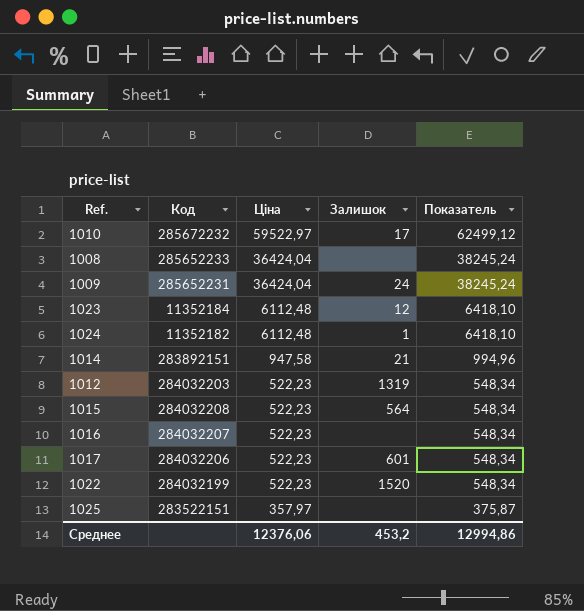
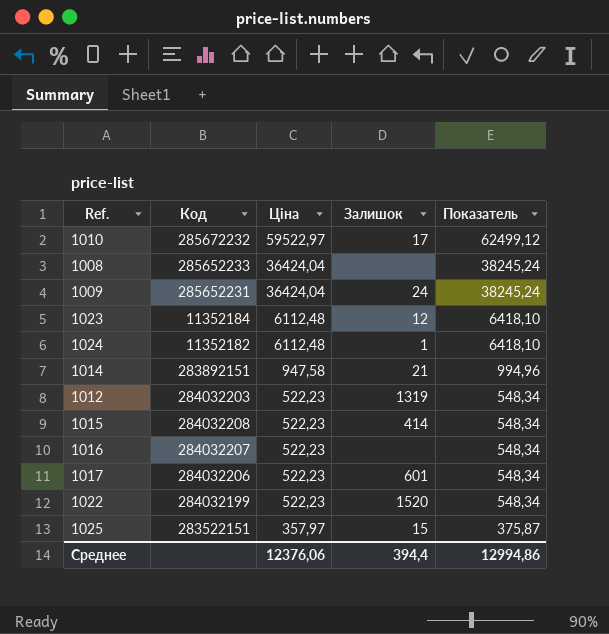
1015 | Залишок: 564 -> 414
1025 | Залишок: none -> 15
Среднее | Залишок: 453,2 -> 394,4

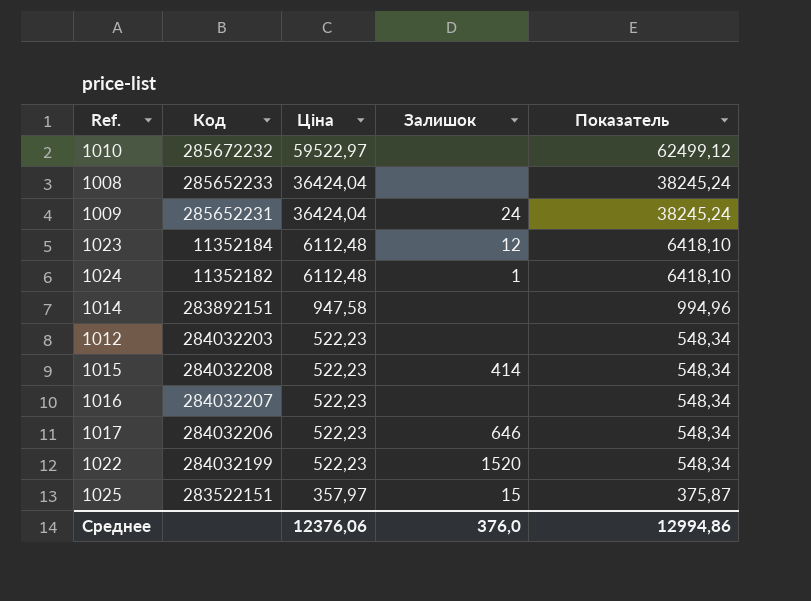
1010 | Залишок: 17 -> none
1014 | Залишок: 21 -> none
1012 | Залишок: 1319 -> none
1017 | Залишок: 601 -> 646
Среднее | Залишок: 394,4 -> 376,0

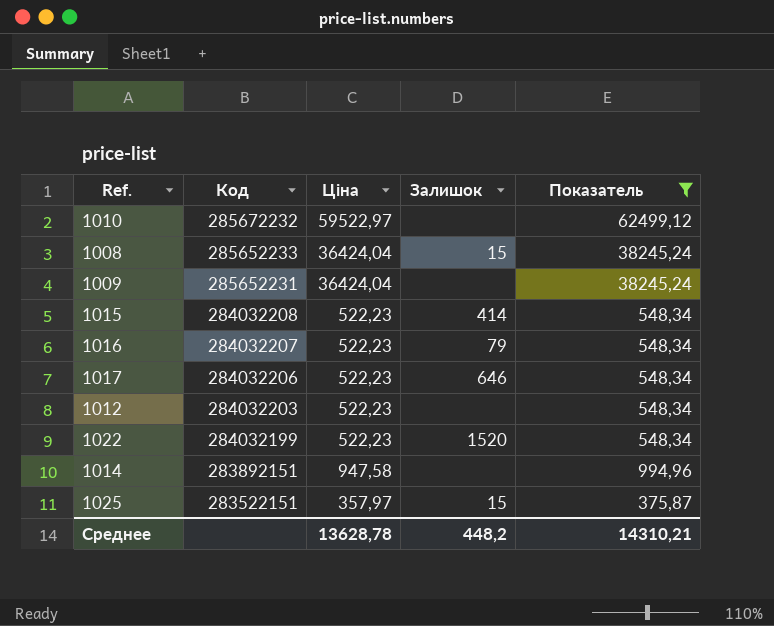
filter: none -> Показатель != 6418,10
row order: Ціна descending -> Код descending
1008 | Залишок: none -> 15
1009 | Залишок: 24 -> none
1016 | Залишок: none -> 79
Среднее | Ціна: 12376,06 -> 13628,78
Среднее | Залишок: 376,0 -> 448,2
Среднее | Показатель: 12994,86 -> 14310,21

